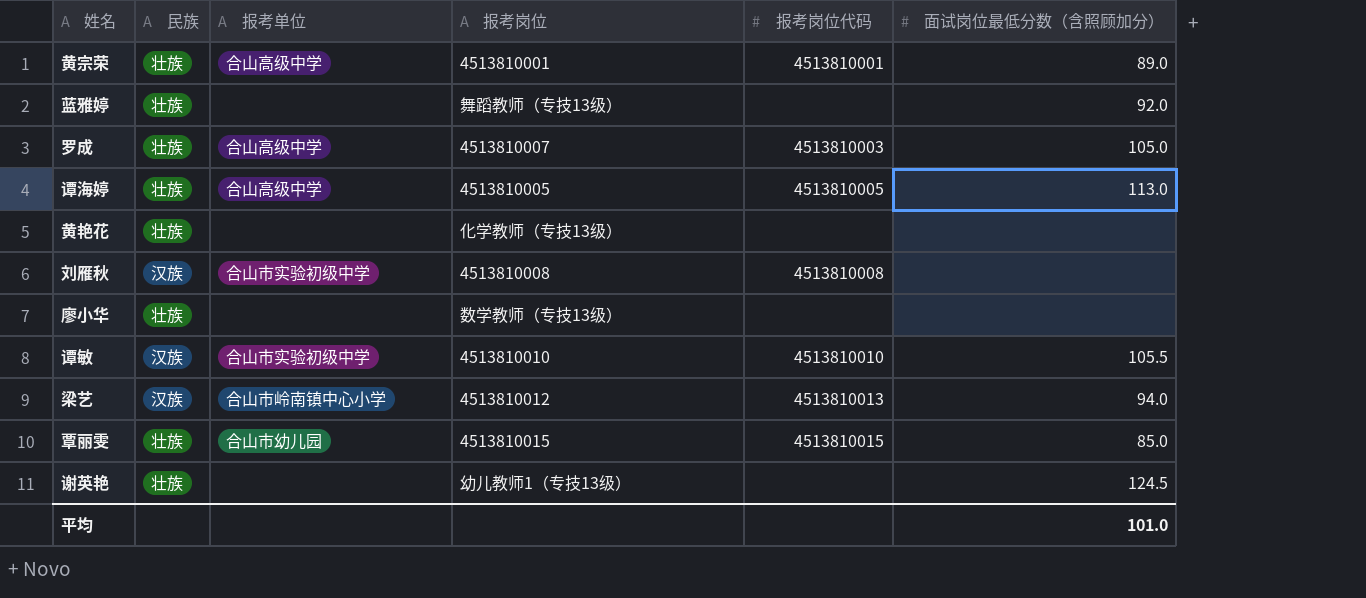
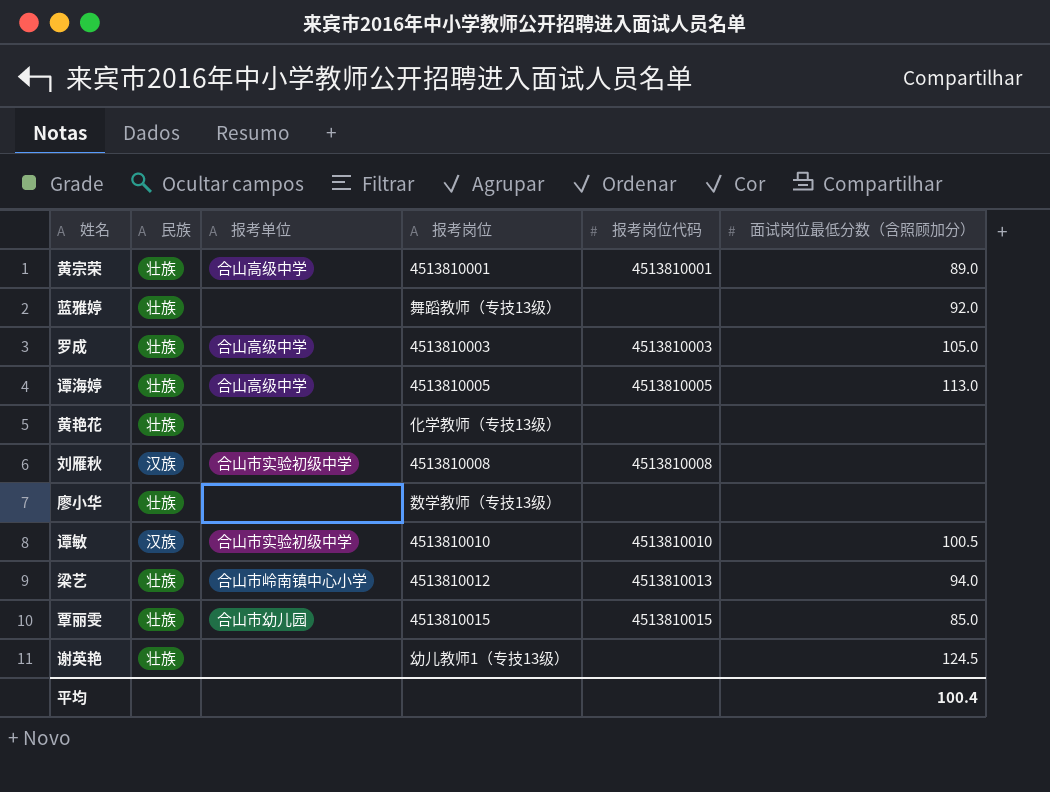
罗成 | 报考岗位: 4513810007 -> 4513810003
谭敏 | 面试岗位最低分数（含照顾加分）: 105.5 -> 100.5
梁艺 | 民族: 汉族 -> 壮族
平均 | 面试岗位最低分数（含照顾加分）: 101.0 -> 100.4

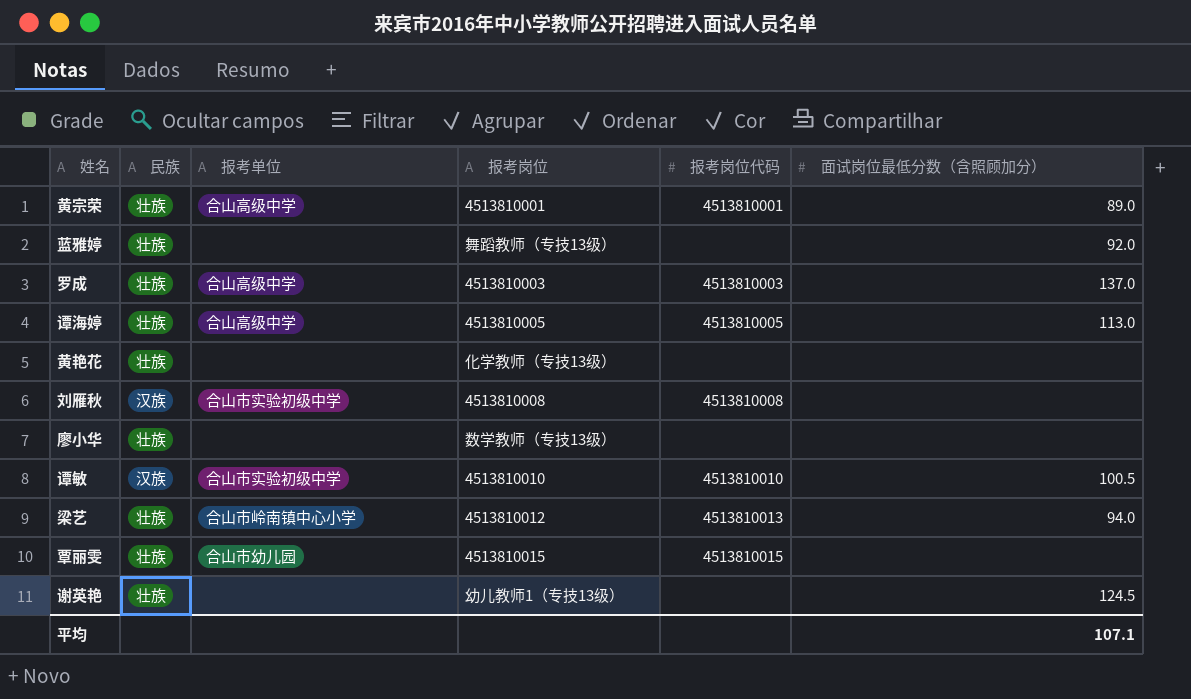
罗成 | 面试岗位最低分数（含照顾加分）: 105.0 -> 137.0
覃丽雯 | 面试岗位最低分数（含照顾加分）: 85.0 -> none
平均 | 面试岗位最低分数（含照顾加分）: 100.4 -> 107.1

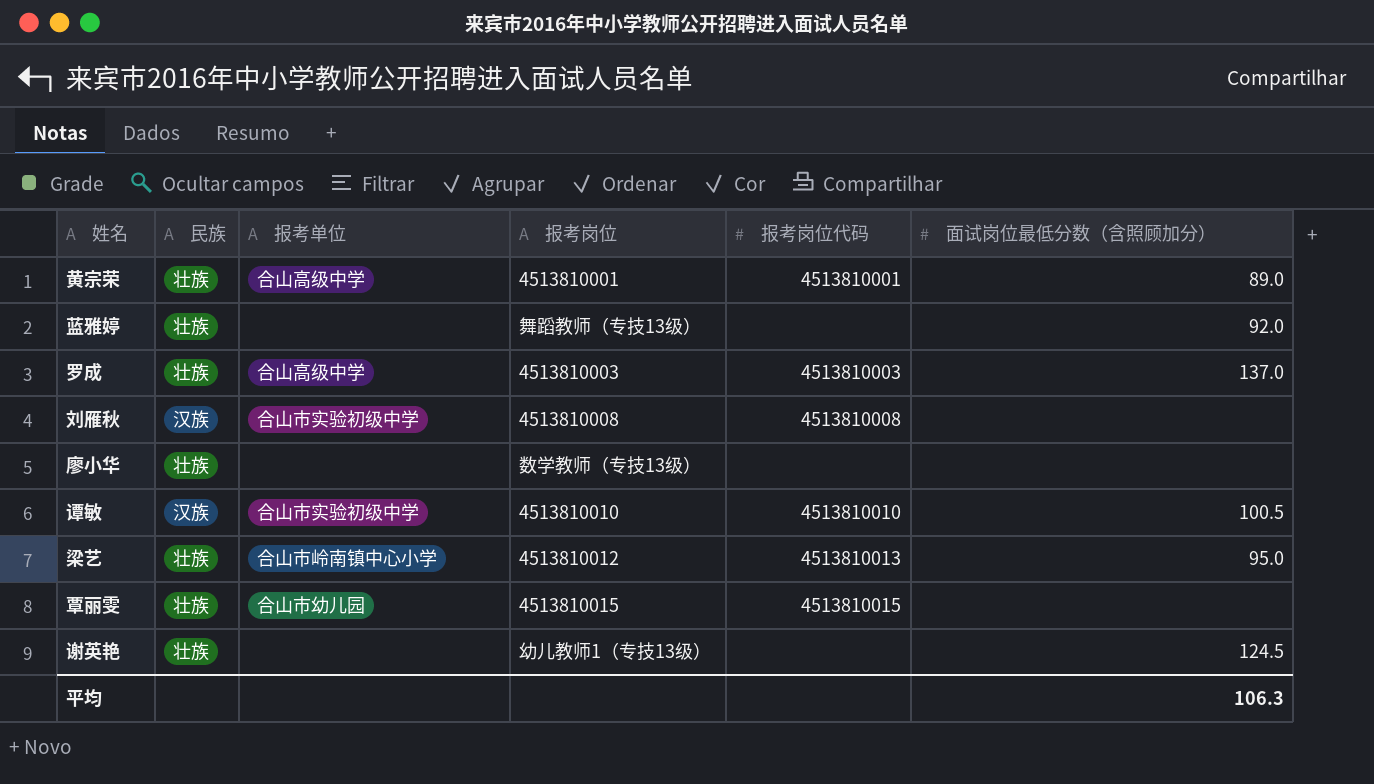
row 谭海婷: 壮族 | 合山高级中学 | 4513810005 | 4513810005 | 113.0 -> none
row 黄艳花: 壮族 | none | 化学教师（专技13级） | none | none -> none
梁艺 | 面试岗位最低分数（含照顾加分）: 94.0 -> 95.0
平均 | 面试岗位最低分数（含照顾加分）: 107.1 -> 106.3

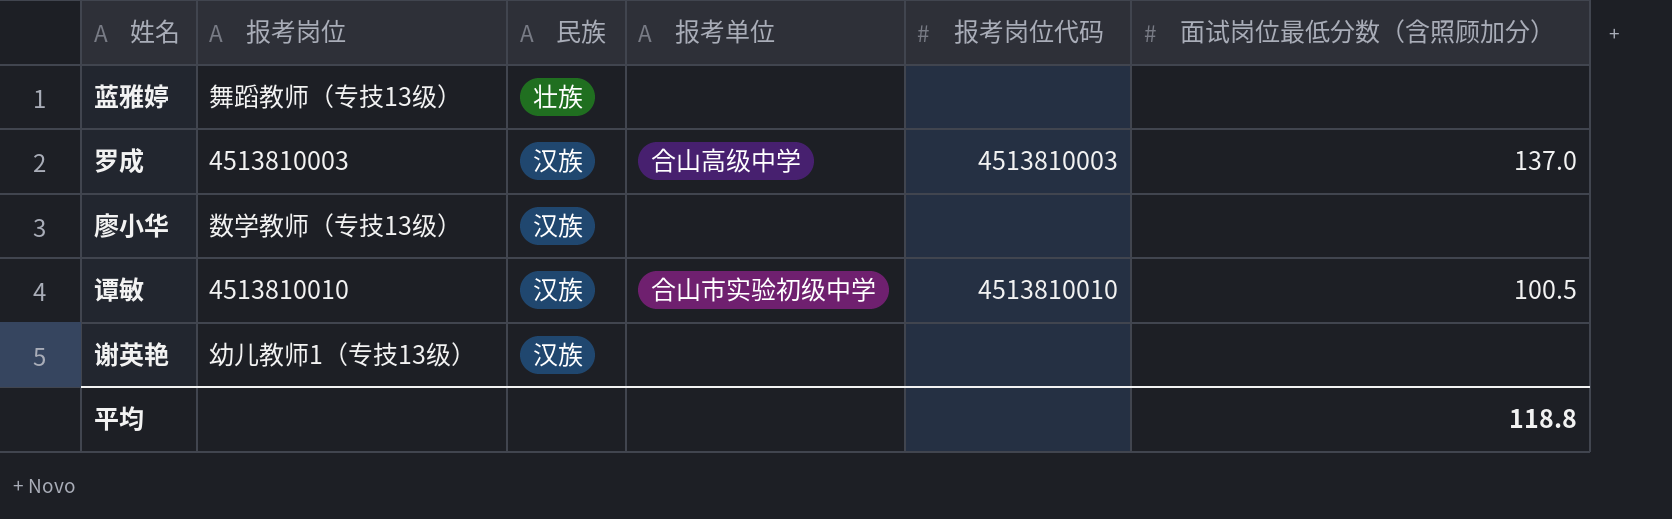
column 报考岗位 | position: 4 -> 2
row 黄宗荣: 壮族 | 合山高级中学 | 4513810001 | 4513810001 | 89.0 -> none
row 刘雁秋: 汉族 | 合山市实验初级中学 | 4513810008 | 4513810008 | none -> none
row 梁艺: 壮族 | 合山市岭南镇中心小学 | 4513810012 | 4513810013 | 95.0 -> none
row 覃丽雯: 壮族 | 合山市幼儿园 | 4513810015 | 4513810015 | none -> none
蓝雅婷 | 面试岗位最低分数（含照顾加分）: 92.0 -> none
罗成 | 民族: 壮族 -> 汉族
廖小华 | 民族: 壮族 -> 汉族
谢英艳 | 民族: 壮族 -> 汉族
谢英艳 | 面试岗位最低分数（含照顾加分）: 124.5 -> none
平均 | 面试岗位最低分数（含照顾加分）: 106.3 -> 118.8

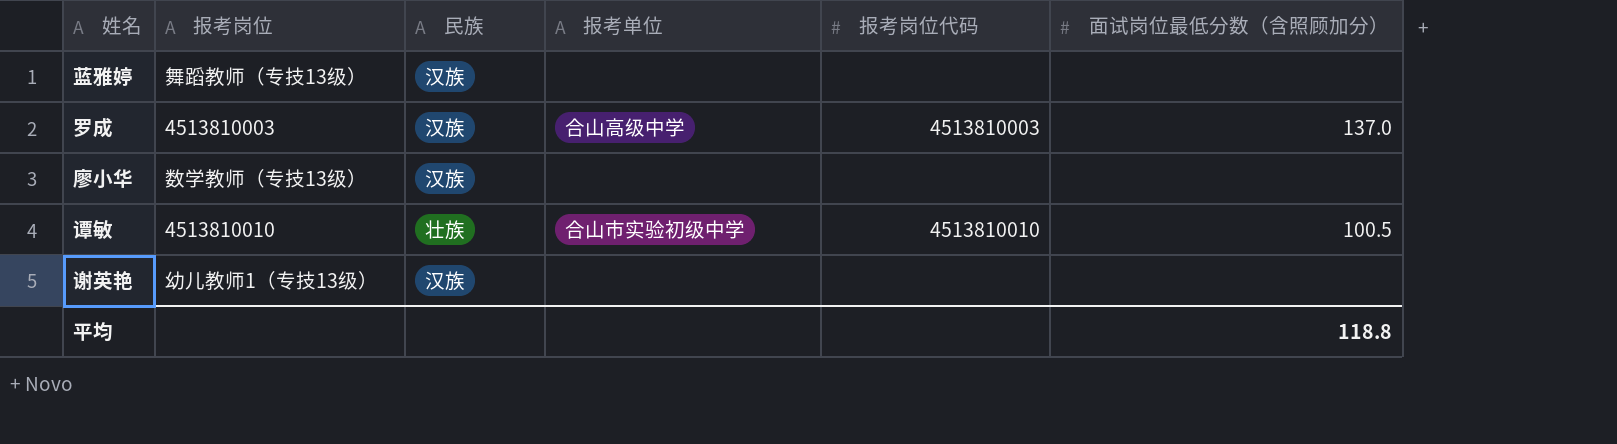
蓝雅婷 | 民族: 壮族 -> 汉族
谭敏 | 民族: 汉族 -> 壮族

